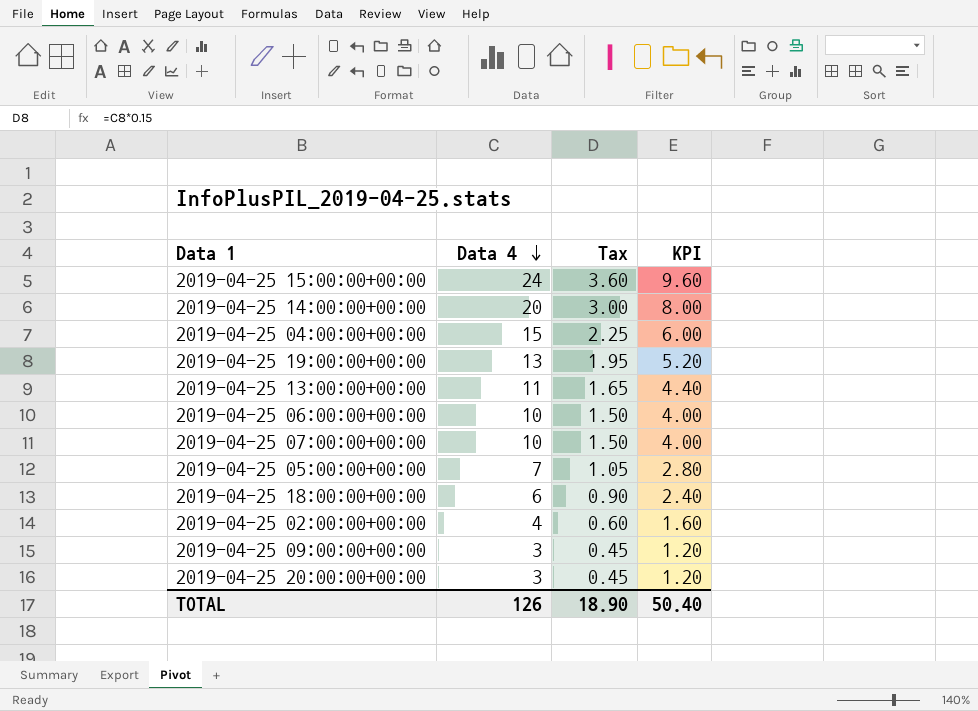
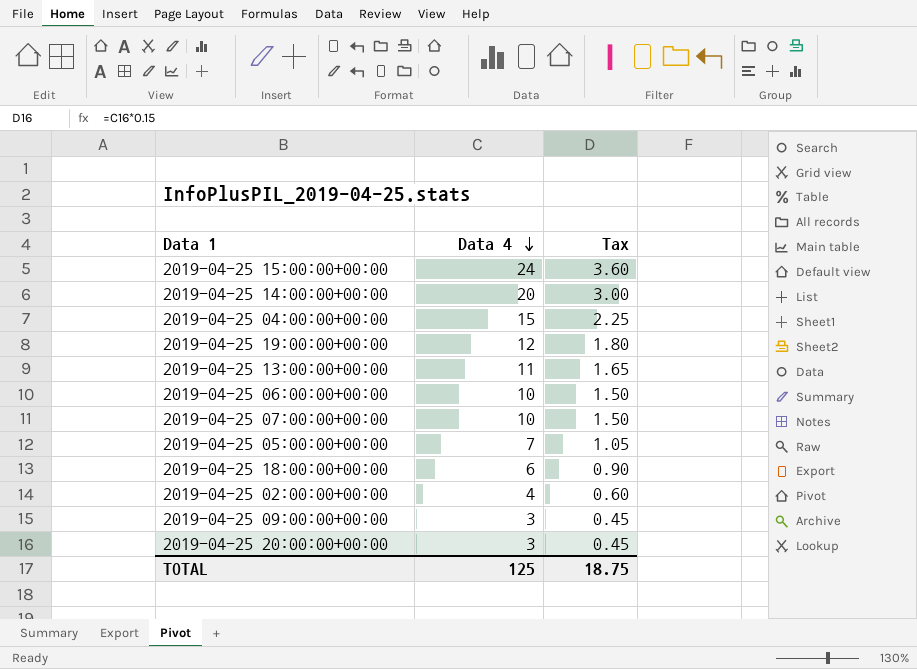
column KPI | formula: [Data 4] * 0.4 -> none
2019-04-25 19:00:00+00:00 | Data 4: 13 -> 12
2019-04-25 19:00:00+00:00 | Tax: 1.95 -> 1.80
TOTAL | Data 4: 126 -> 125
TOTAL | Tax: 18.90 -> 18.75

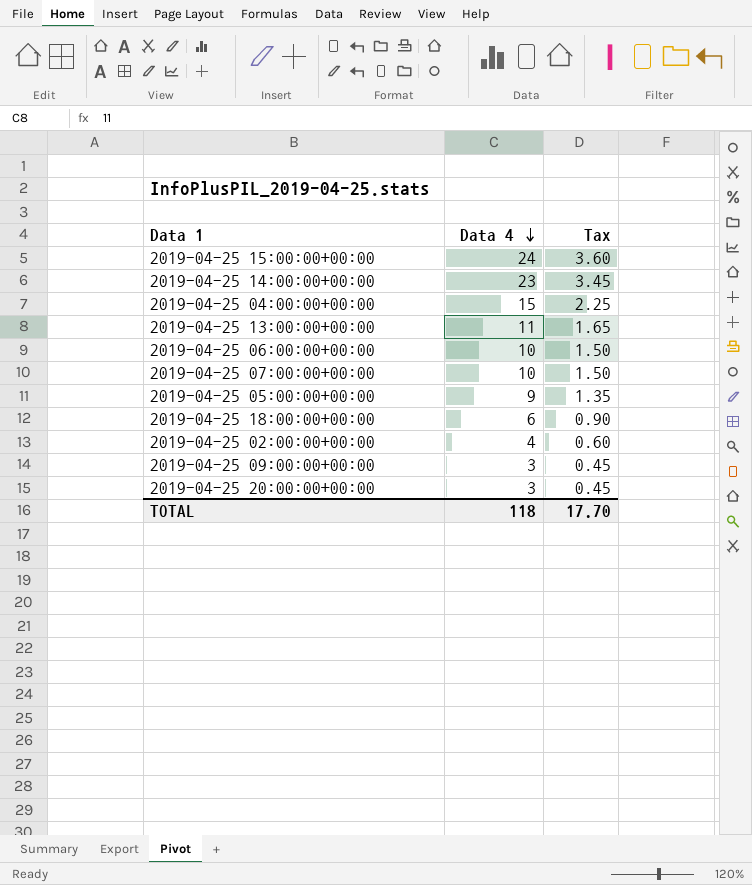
row 2019-04-25 19:00:00+00:00: 12 | 1.80 -> none
2019-04-25 14:00:00+00:00 | Data 4: 20 -> 23
2019-04-25 14:00:00+00:00 | Tax: 3.00 -> 3.45
2019-04-25 05:00:00+00:00 | Data 4: 7 -> 9
2019-04-25 05:00:00+00:00 | Tax: 1.05 -> 1.35
TOTAL | Data 4: 125 -> 118
TOTAL | Tax: 18.75 -> 17.70

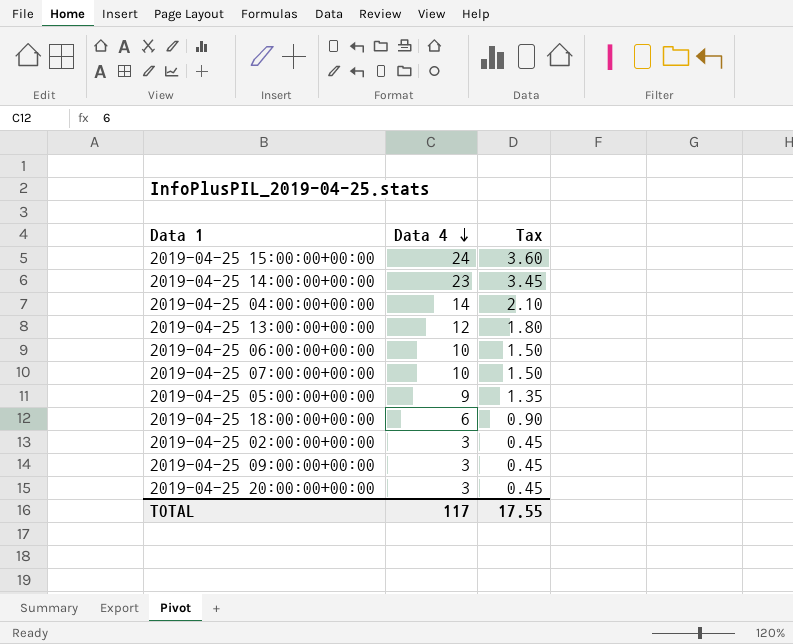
2019-04-25 04:00:00+00:00 | Data 4: 15 -> 14
2019-04-25 04:00:00+00:00 | Tax: 2.25 -> 2.10
2019-04-25 13:00:00+00:00 | Data 4: 11 -> 12
2019-04-25 13:00:00+00:00 | Tax: 1.65 -> 1.80
2019-04-25 02:00:00+00:00 | Data 4: 4 -> 3
2019-04-25 02:00:00+00:00 | Tax: 0.60 -> 0.45
TOTAL | Data 4: 118 -> 117
TOTAL | Tax: 17.70 -> 17.55

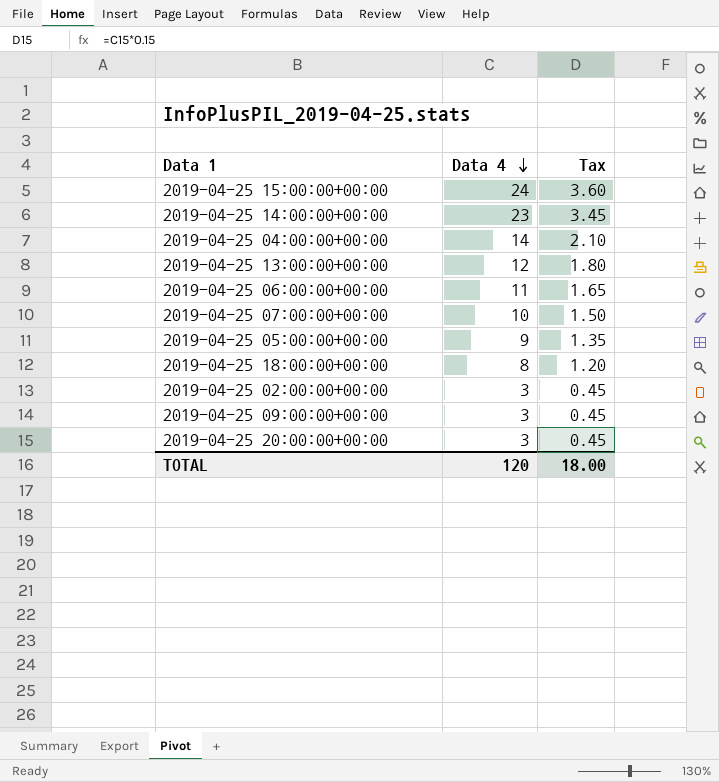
2019-04-25 06:00:00+00:00 | Data 4: 10 -> 11
2019-04-25 06:00:00+00:00 | Tax: 1.50 -> 1.65
2019-04-25 18:00:00+00:00 | Data 4: 6 -> 8
2019-04-25 18:00:00+00:00 | Tax: 0.90 -> 1.20
TOTAL | Data 4: 117 -> 120
TOTAL | Tax: 17.55 -> 18.00

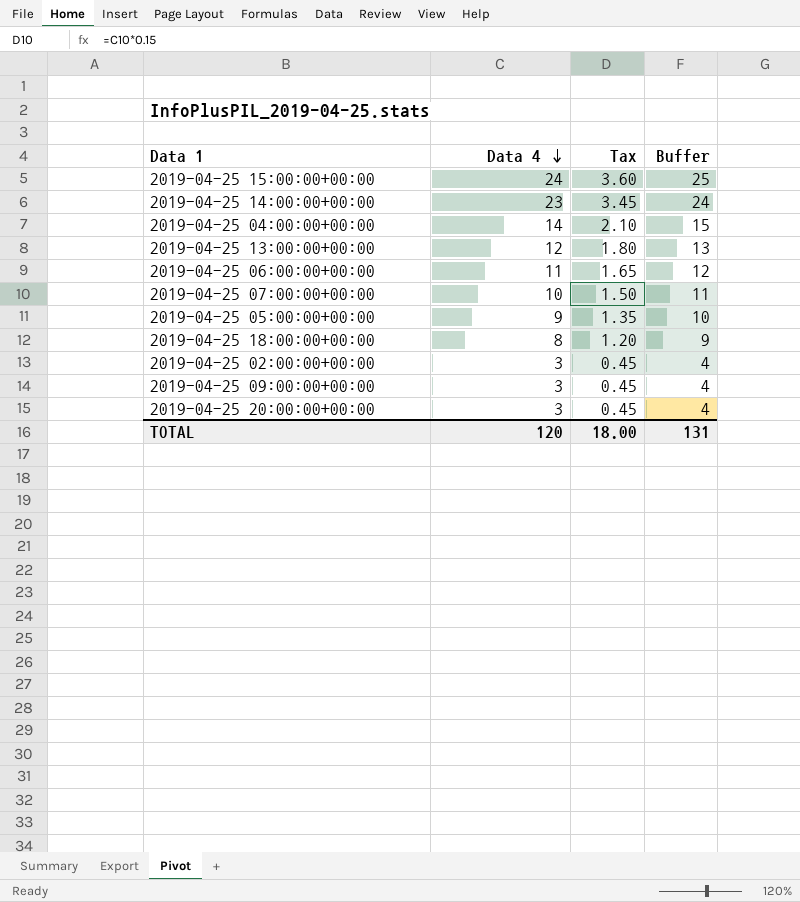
column Buffer | formula: none -> [Data 4] + 1

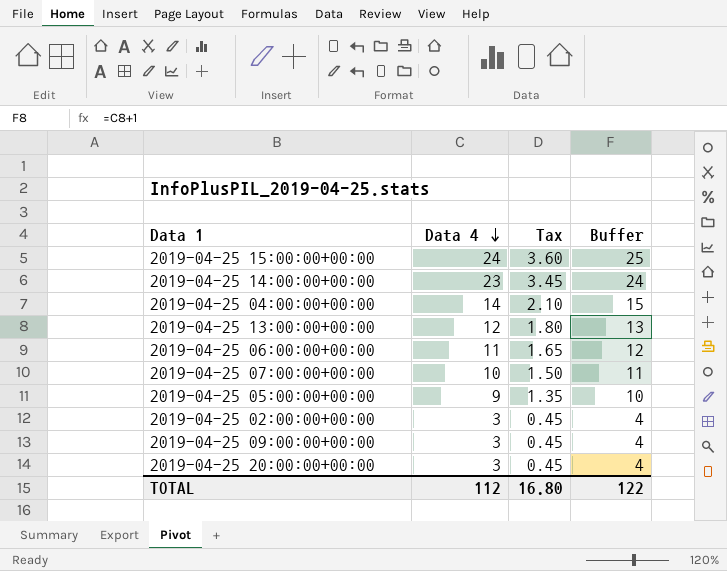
row 2019-04-25 18:00:00+00:00: 8 | 1.20 | 9 -> none
TOTAL | Data 4: 120 -> 112
TOTAL | Tax: 18.00 -> 16.80
TOTAL | Buffer: 131 -> 122

